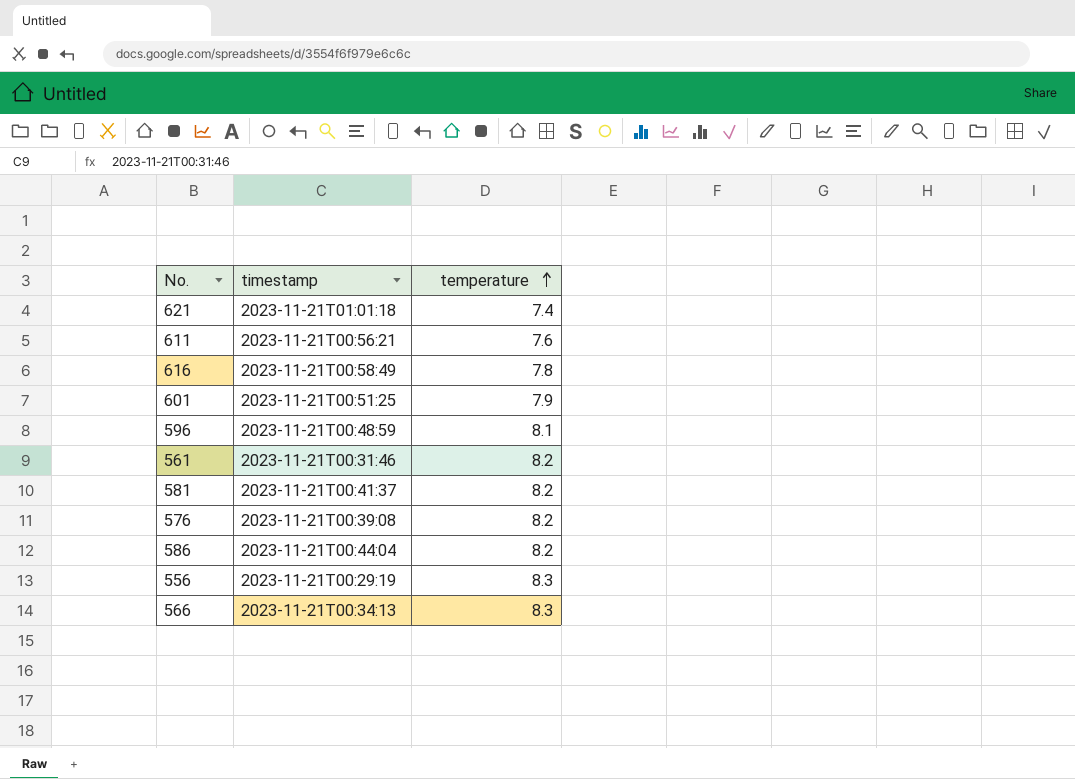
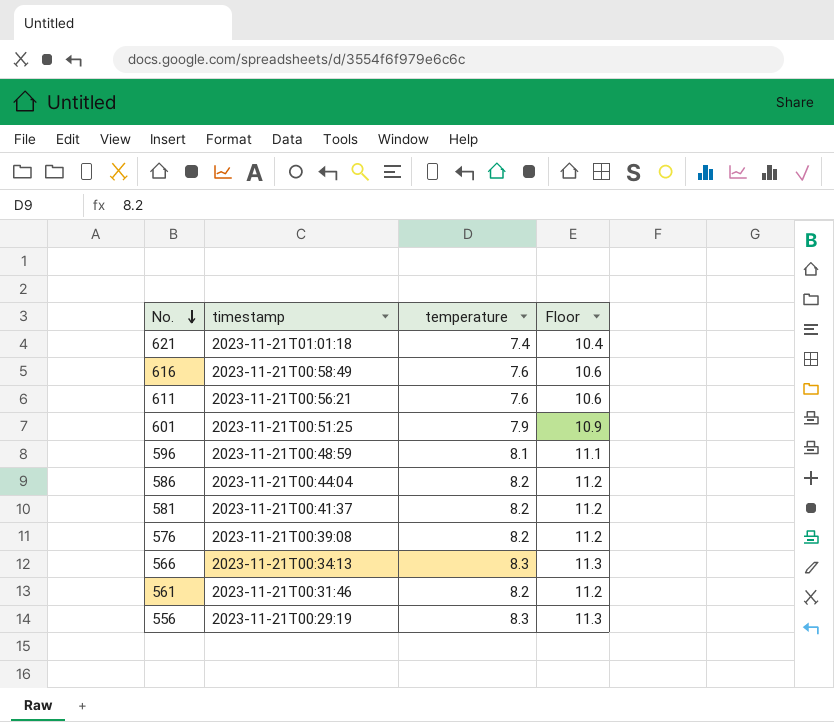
row order: temperature ascending -> No. descending
column Floor | formula: none -> [temperature] + 3
616 | temperature: 7.8 -> 7.6

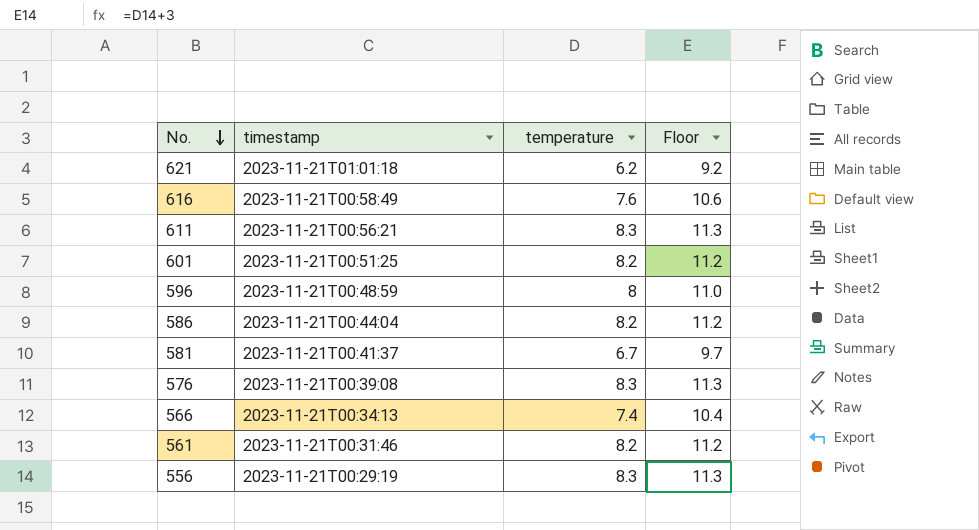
621 | temperature: 7.4 -> 6.2
621 | Floor: 10.4 -> 9.2
611 | temperature: 7.6 -> 8.3
611 | Floor: 10.6 -> 11.3
601 | temperature: 7.9 -> 8.2
601 | Floor: 10.9 -> 11.2
596 | temperature: 8.1 -> 8
596 | Floor: 11.1 -> 11.0
581 | temperature: 8.2 -> 6.7
581 | Floor: 11.2 -> 9.7
576 | temperature: 8.2 -> 8.3
576 | Floor: 11.2 -> 11.3
566 | temperature: 8.3 -> 7.4
566 | Floor: 11.3 -> 10.4

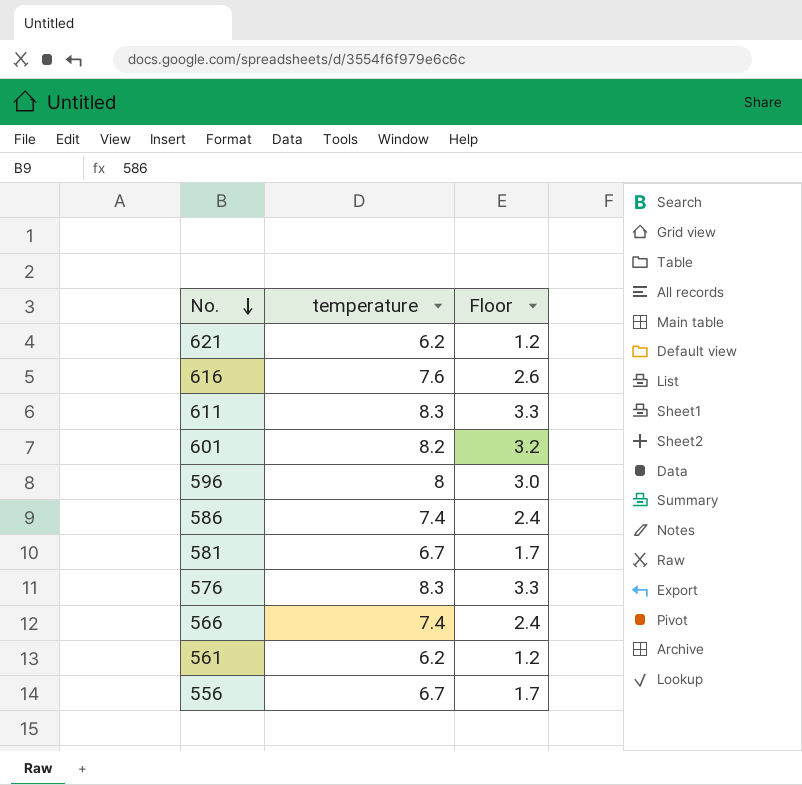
column timestamp | position: 2 -> none
column Floor | formula: [temperature] + 3 -> [temperature] - 5
586 | temperature: 8.2 -> 7.4
561 | temperature: 8.2 -> 6.2
556 | temperature: 8.3 -> 6.7

